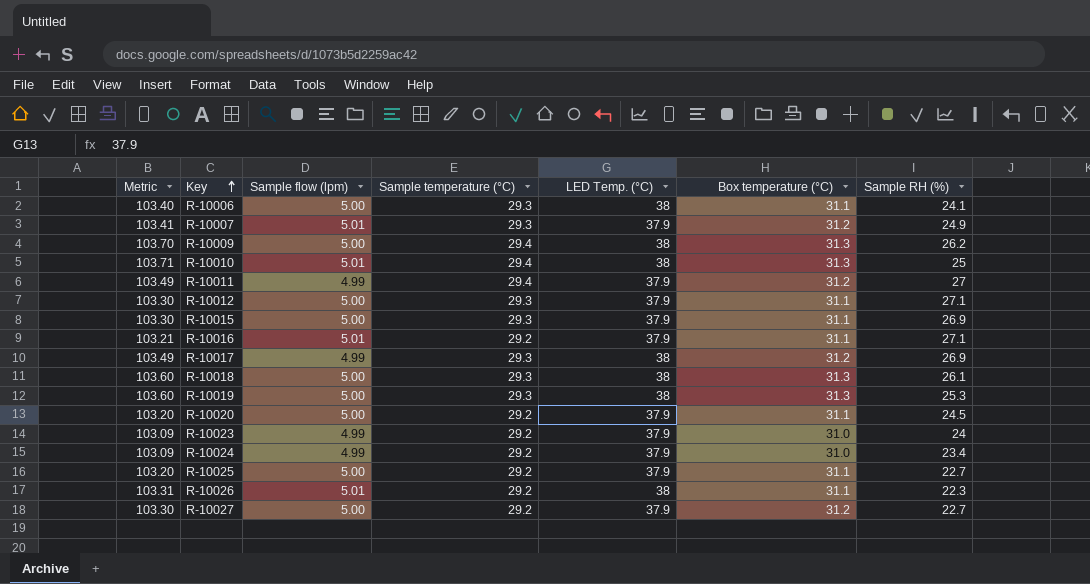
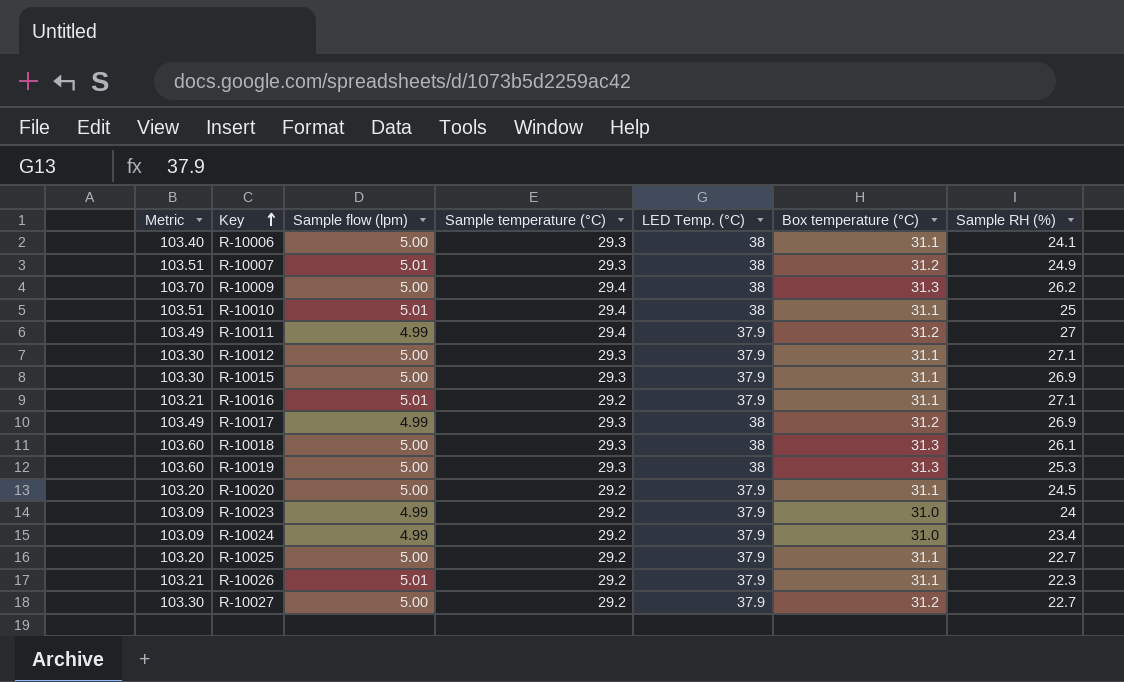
R-10007 | Metric: 103.41 -> 103.51
R-10007 | LED Temp. (°C): 37.9 -> 38
R-10010 | Metric: 103.71 -> 103.51
R-10010 | Box temperature (°C): 31.3 -> 31.1
R-10026 | Metric: 103.31 -> 103.21
R-10026 | LED Temp. (°C): 38 -> 37.9

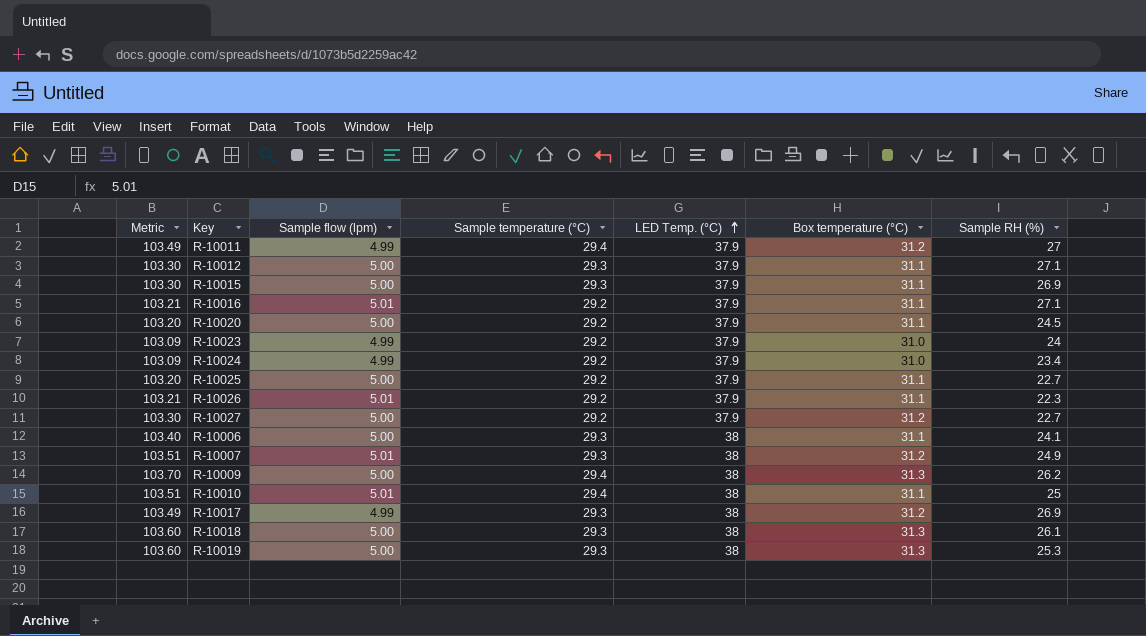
row order: Key ascending -> LED Temp. (°C) ascending

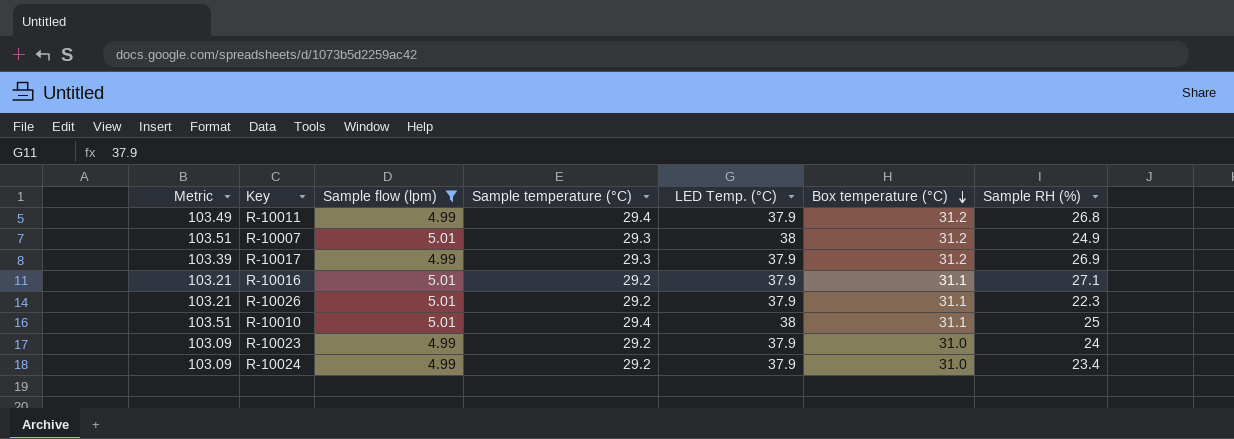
filter: none -> Sample flow (lpm) != 5.00
row order: LED Temp. (°C) ascending -> Box temperature (°C) descending
R-10011 | Sample RH (%): 27 -> 26.8
R-10017 | Metric: 103.49 -> 103.39
R-10017 | LED Temp. (°C): 38 -> 37.9

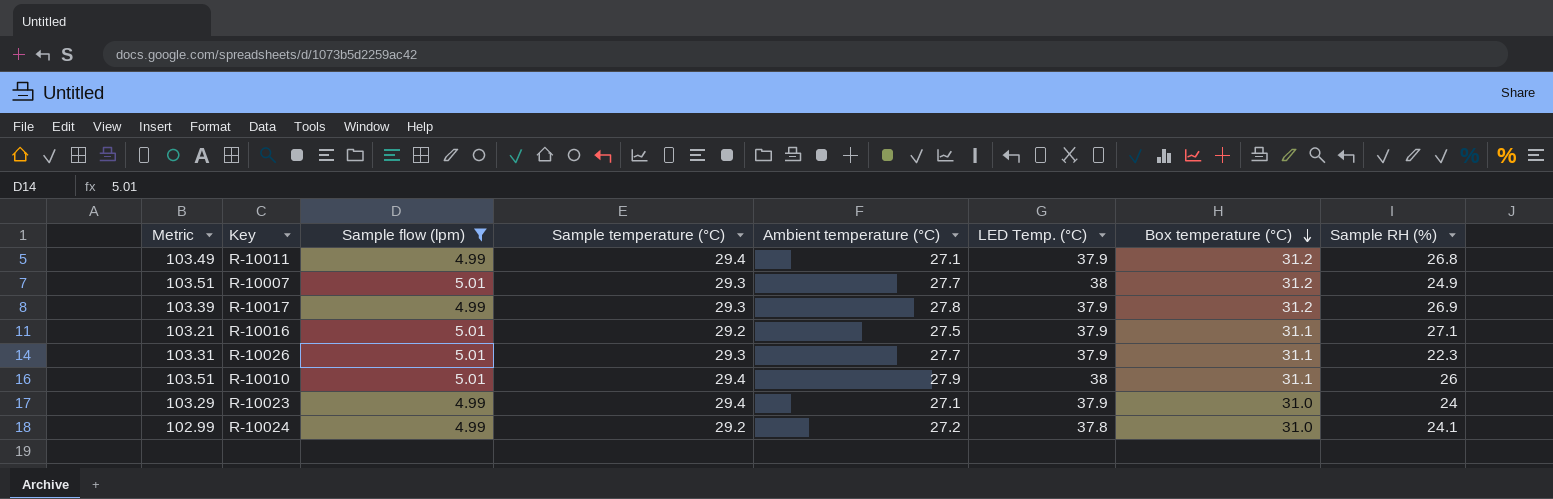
column Ambient temperature (°C) | position: none -> 5
R-10026 | Metric: 103.21 -> 103.31
R-10026 | Sample temperature (°C): 29.2 -> 29.3
R-10010 | Sample RH (%): 25 -> 26
R-10023 | Metric: 103.09 -> 103.29
R-10023 | Sample temperature (°C): 29.2 -> 29.4
R-10024 | Metric: 103.09 -> 102.99
R-10024 | LED Temp. (°C): 37.9 -> 37.8
R-10024 | Sample RH (%): 23.4 -> 24.1

